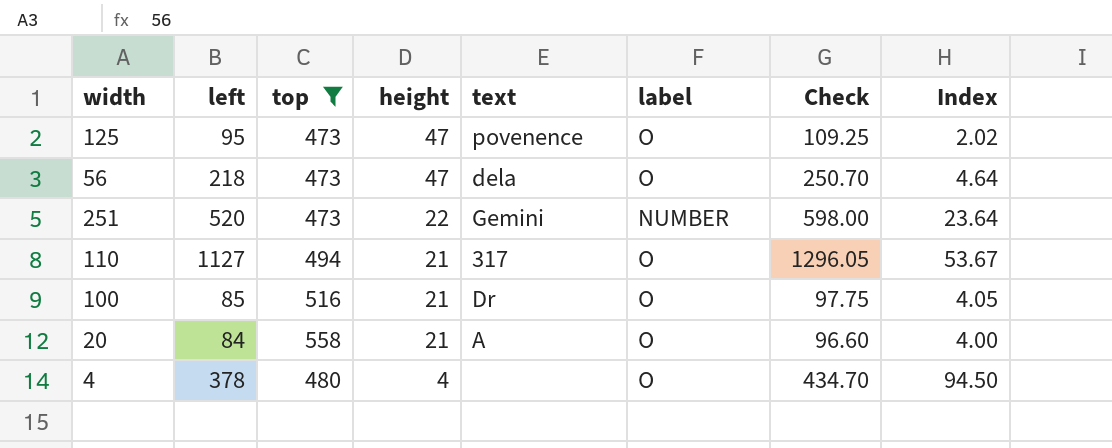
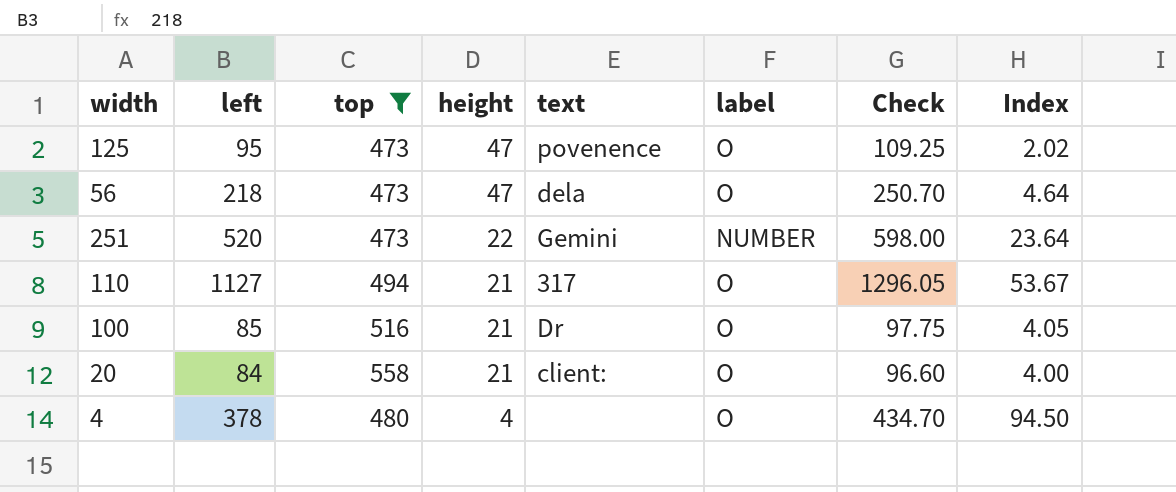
20 | text: A -> client:

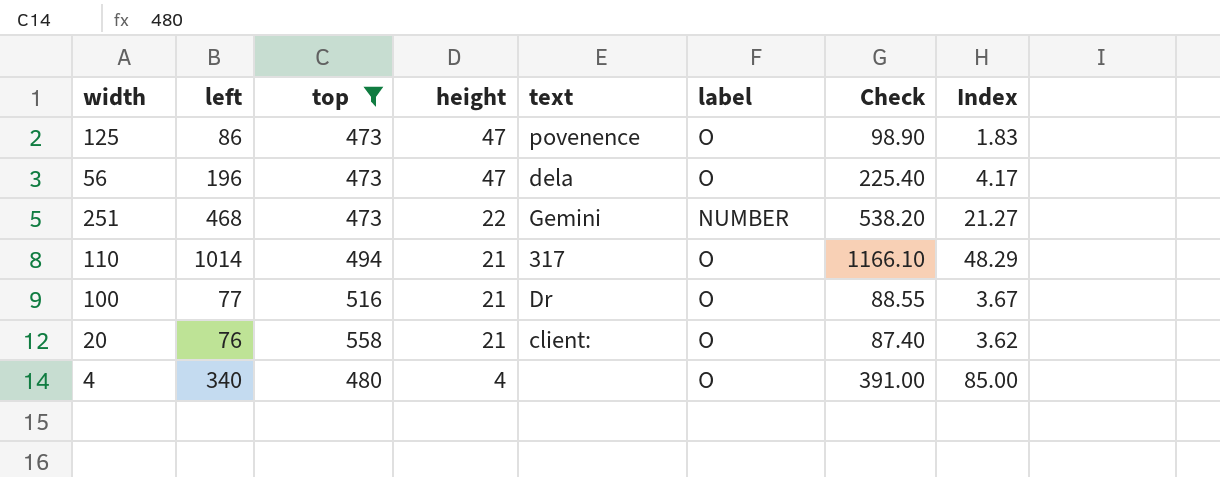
125 | left: 95 -> 86
125 | Check: 109.25 -> 98.90
125 | Index: 2.02 -> 1.83
56 | left: 218 -> 196
56 | Check: 250.70 -> 225.40
56 | Index: 4.64 -> 4.17
251 | left: 520 -> 468
251 | Check: 598.00 -> 538.20
251 | Index: 23.64 -> 21.27
110 | left: 1127 -> 1014
110 | Check: 1296.05 -> 1166.10
110 | Index: 53.67 -> 48.29
100 | left: 85 -> 77
100 | Check: 97.75 -> 88.55
100 | Index: 4.05 -> 3.67
20 | left: 84 -> 76
20 | Check: 96.60 -> 87.40
20 | Index: 4.00 -> 3.62
4 | left: 378 -> 340
4 | Check: 434.70 -> 391.00
4 | Index: 94.50 -> 85.00

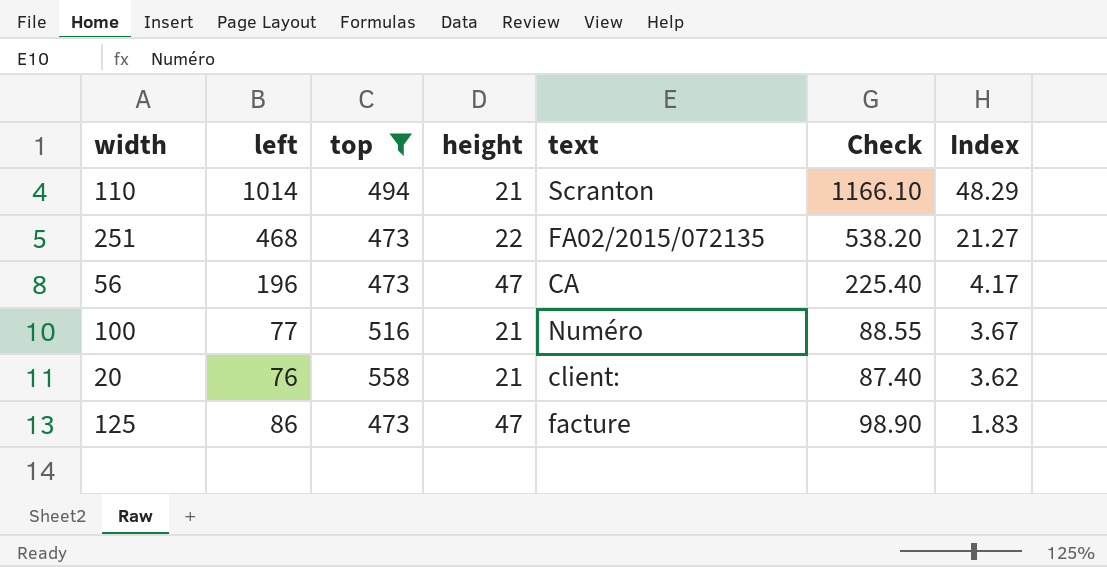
row order: height descending -> Index descending
column label | position: 6 -> none
row 4: 340 | 480 | 4 | none | O | 391.00 | 85.00 -> none
110 | text: 317 -> Scranton
251 | text: Gemini -> FA02/2015/072135
56 | text: dela -> CA
100 | text: Dr -> Numéro
125 | text: povenence -> facture

